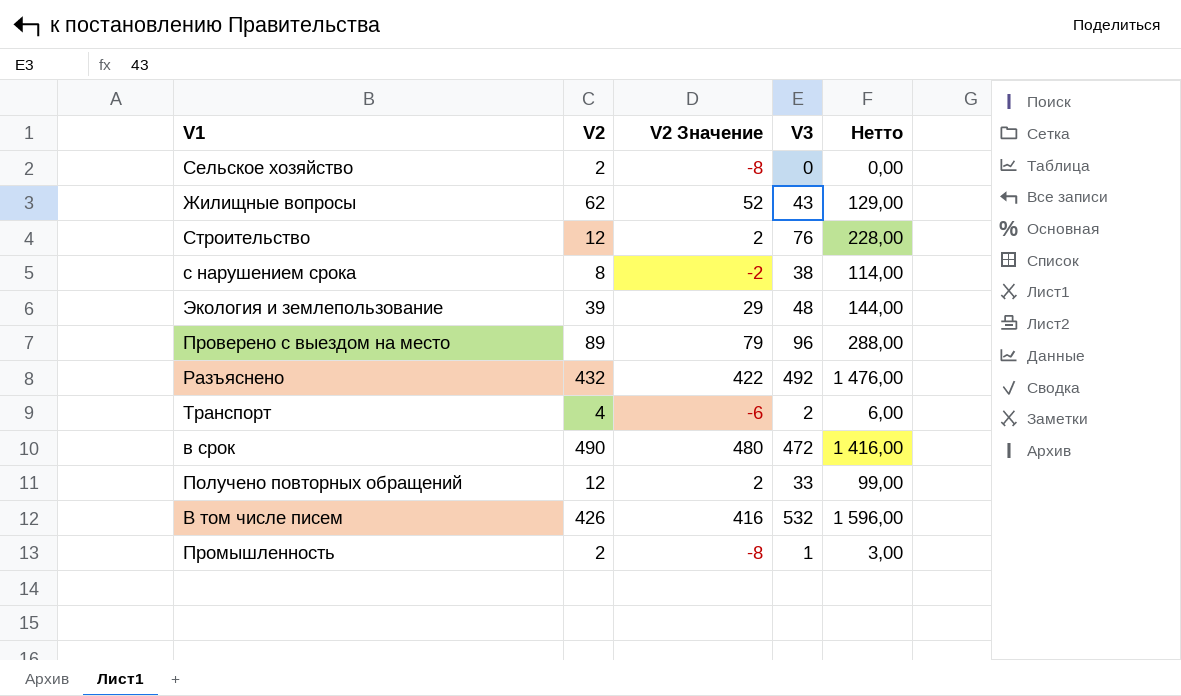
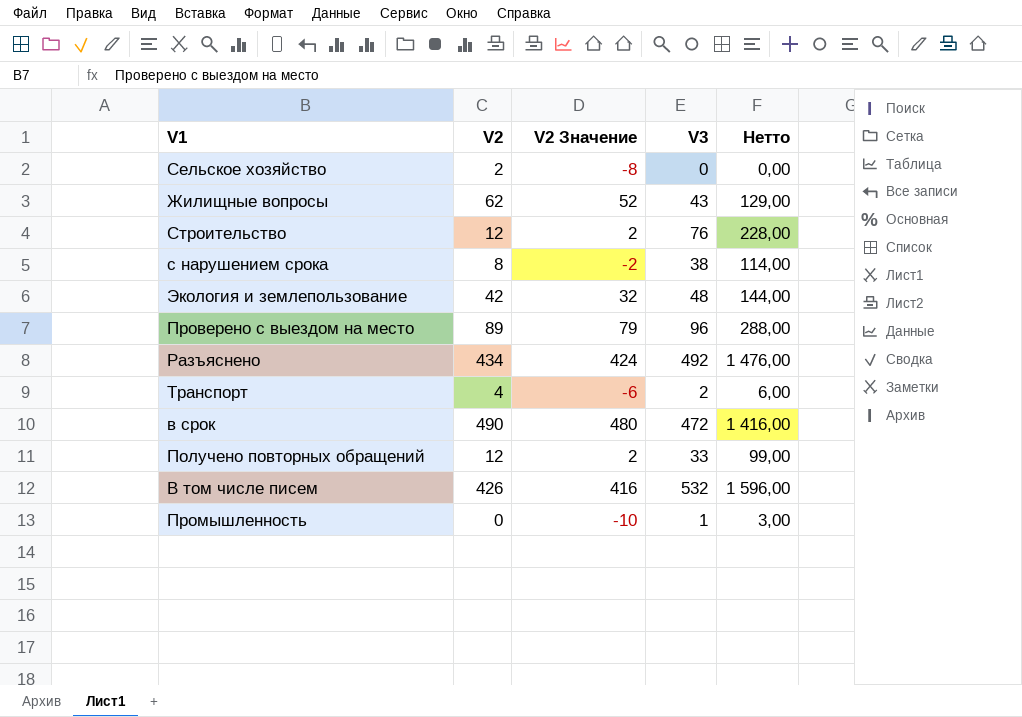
Экология и землепользование | V2: 39 -> 42
Экология и землепользование | V2 Значение: 29 -> 32
Разъяснено | V2: 432 -> 434
Разъяснено | V2 Значение: 422 -> 424
Промышленность | V2: 2 -> 0
Промышленность | V2 Значение: -8 -> -10

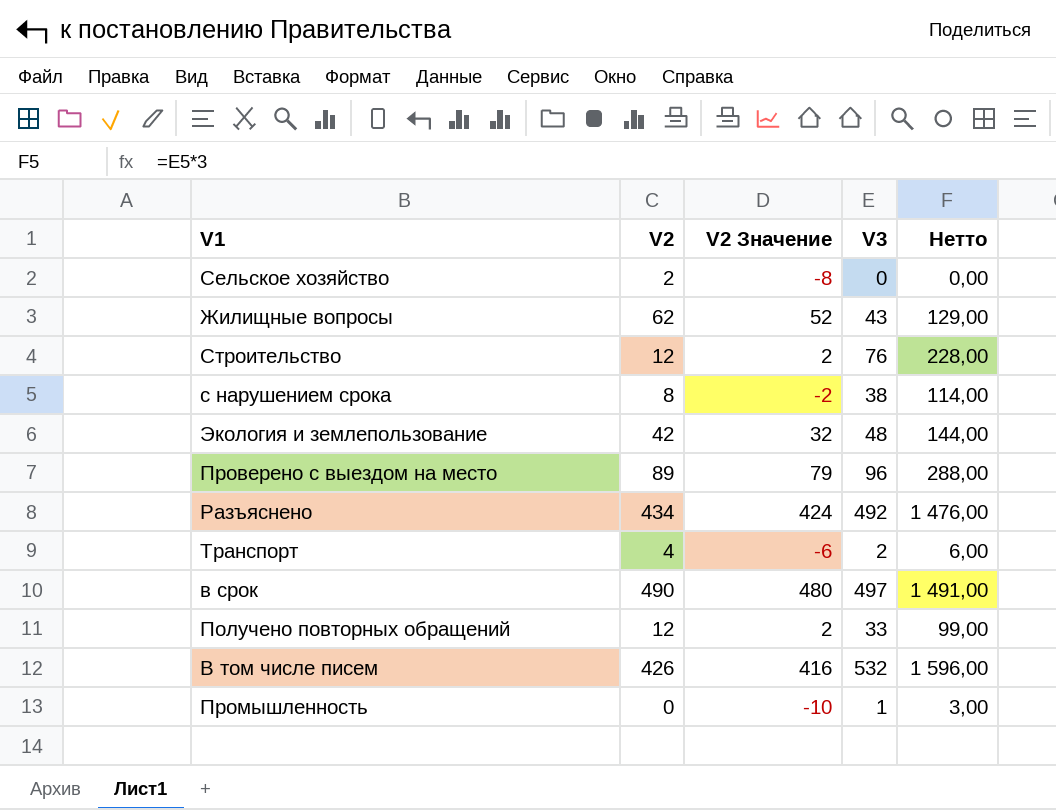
в срок | V3: 472 -> 497
в срок | Нетто: 1 416,00 -> 1 491,00

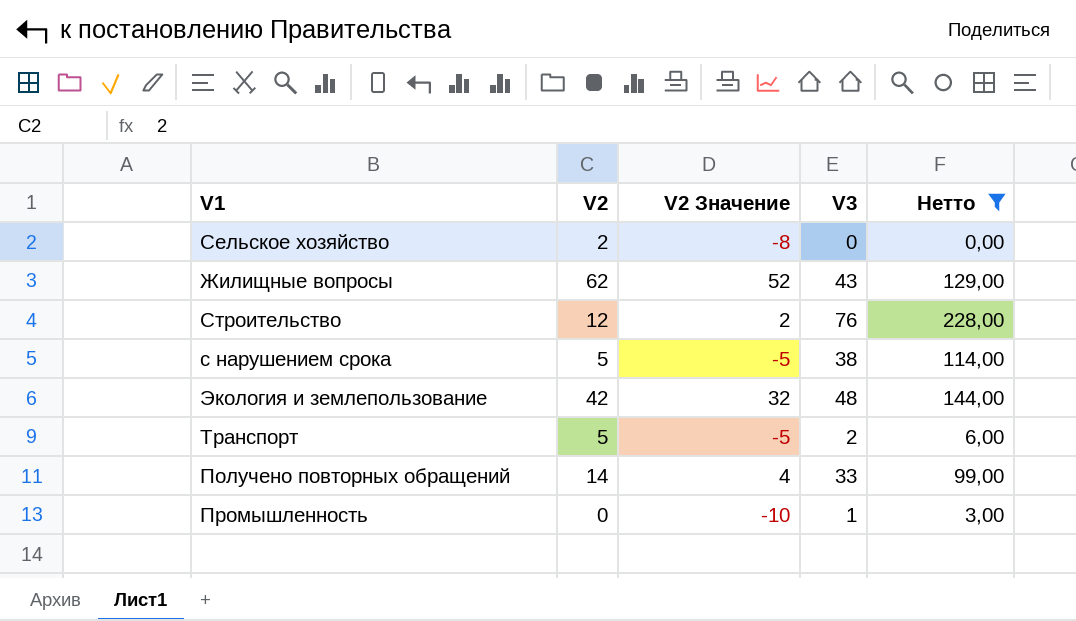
filter: none -> Нетто <= 228,00
с нарушением срока | V2: 8 -> 5
с нарушением срока | V2 Значение: -2 -> -5
Транспорт | V2: 4 -> 5
Транспорт | V2 Значение: -6 -> -5
Получено повторных обращений | V2: 12 -> 14
Получено повторных обращений | V2 Значение: 2 -> 4

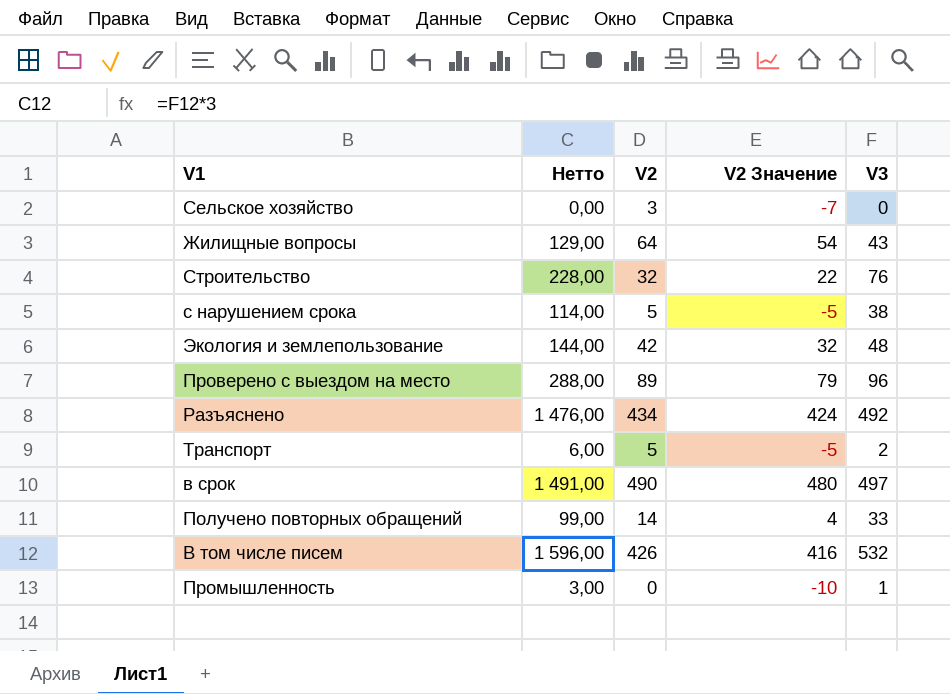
filter: Нетто <= 228,00 -> none
column Нетто | position: 5 -> 2
Сельское хозяйство | V2: 2 -> 3
Сельское хозяйство | V2 Значение: -8 -> -7
Жилищные вопросы | V2: 62 -> 64
Жилищные вопросы | V2 Значение: 52 -> 54
Строительство | V2: 12 -> 32
Строительство | V2 Значение: 2 -> 22

